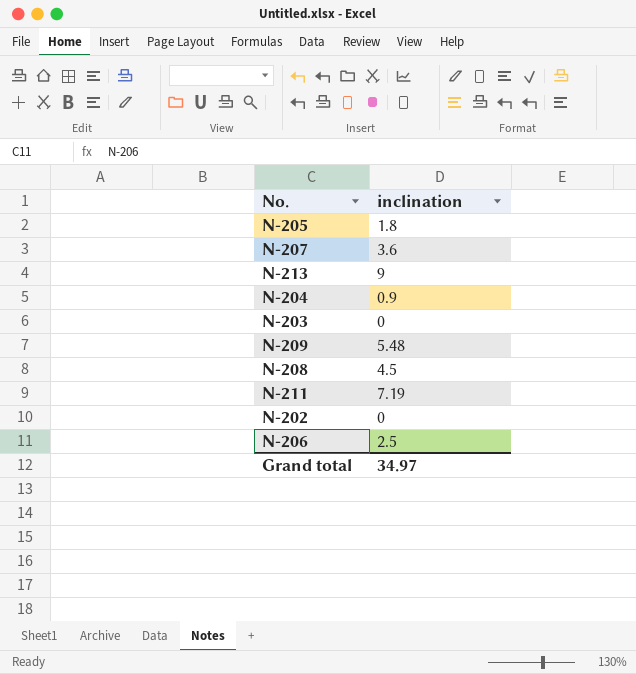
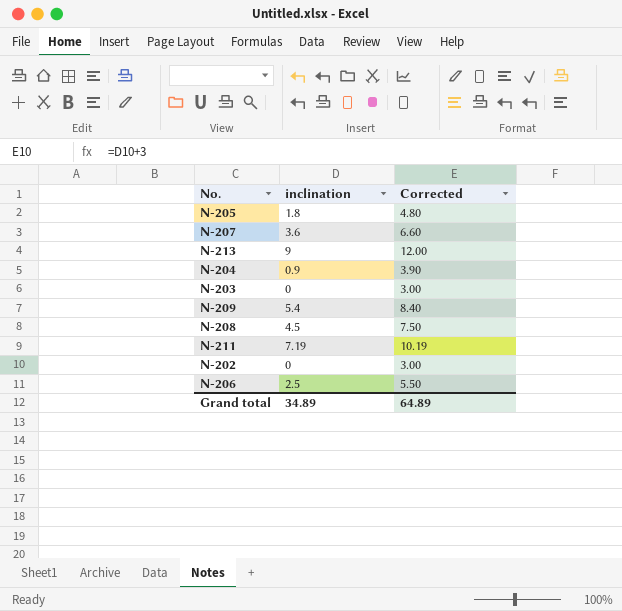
column Corrected | formula: none -> [inclination] + 3
N-209 | inclination: 5.48 -> 5.4
Grand total | inclination: 34.97 -> 34.89

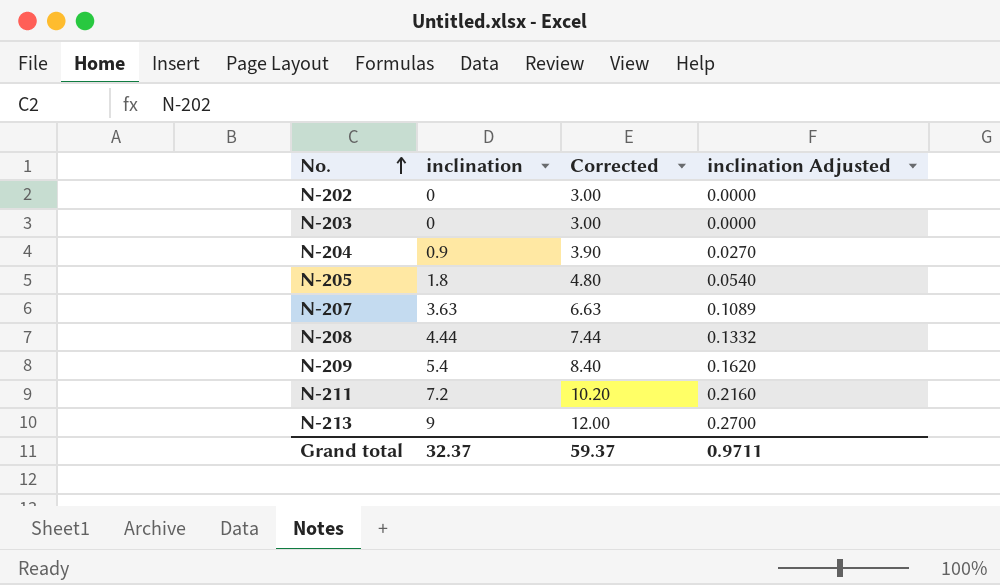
row order: none -> No. ascending
column inclination Adjusted | formula: none -> [inclination] * 0.03
row N-206: 2.5 | 5.50 -> none
N-207 | inclination: 3.6 -> 3.63
N-207 | Corrected: 6.60 -> 6.63
N-208 | inclination: 4.5 -> 4.44
N-208 | Corrected: 7.50 -> 7.44
N-211 | inclination: 7.19 -> 7.2
N-211 | Corrected: 10.19 -> 10.20
Grand total | inclination: 34.89 -> 32.37
Grand total | Corrected: 64.89 -> 59.37

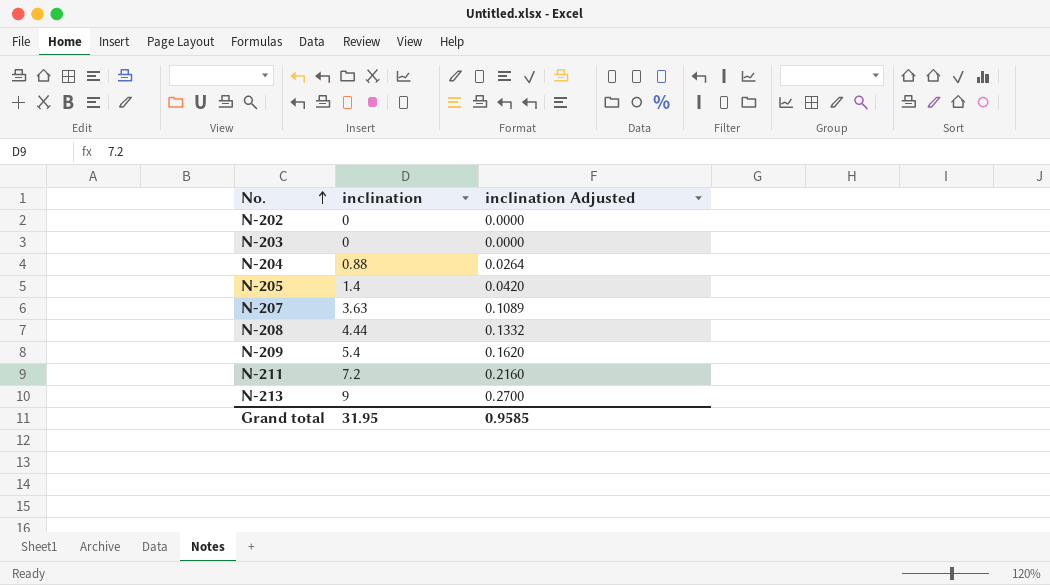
column Corrected | formula: [inclination] + 3 -> none
N-204 | inclination: 0.9 -> 0.88
N-204 | inclination Adjusted: 0.0270 -> 0.0264
N-205 | inclination: 1.8 -> 1.4
N-205 | inclination Adjusted: 0.0540 -> 0.0420
Grand total | inclination: 32.37 -> 31.95
Grand total | inclination Adjusted: 0.9711 -> 0.9585

